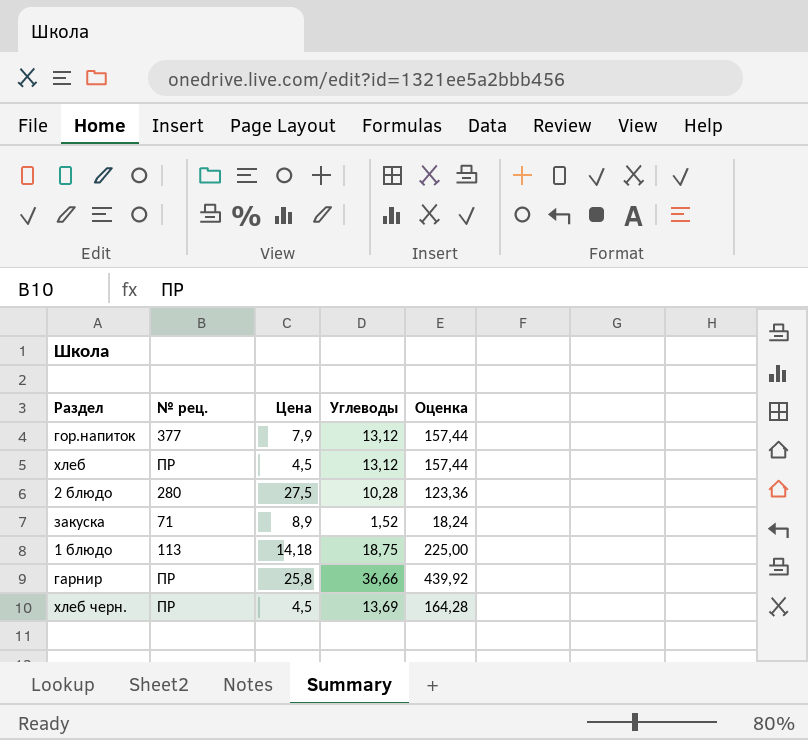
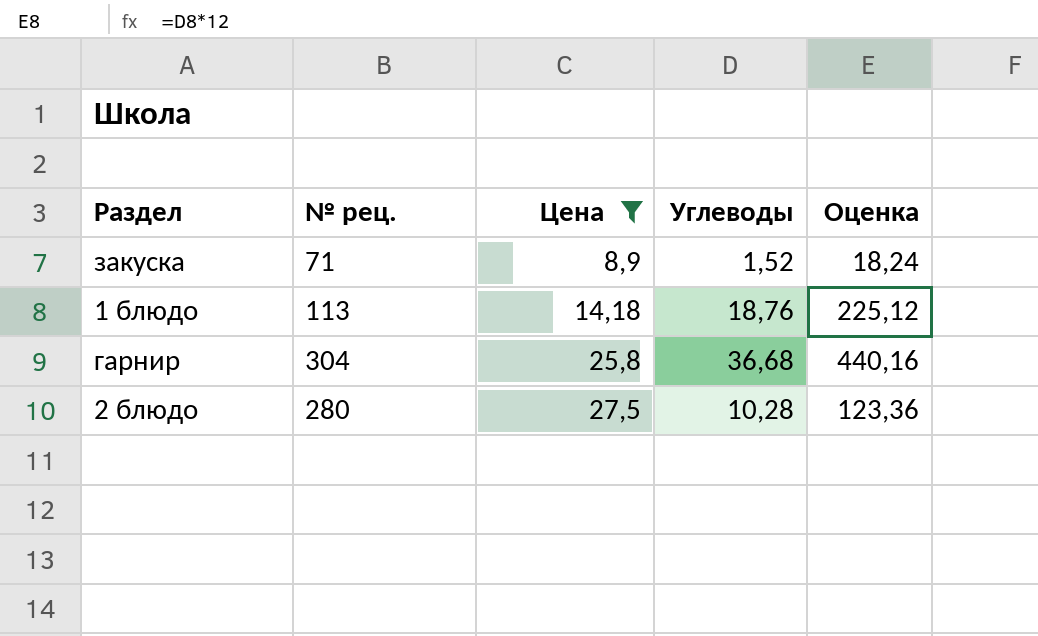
filter: none -> Цена >= 8,9
row order: none -> Цена ascending
1 блюдо | Углеводы: 18,75 -> 18,76
1 блюдо | Оценка: 225,00 -> 225,12
гарнир | № рец.: ПР -> 304
гарнир | Углеводы: 36,66 -> 36,68
гарнир | Оценка: 439,92 -> 440,16

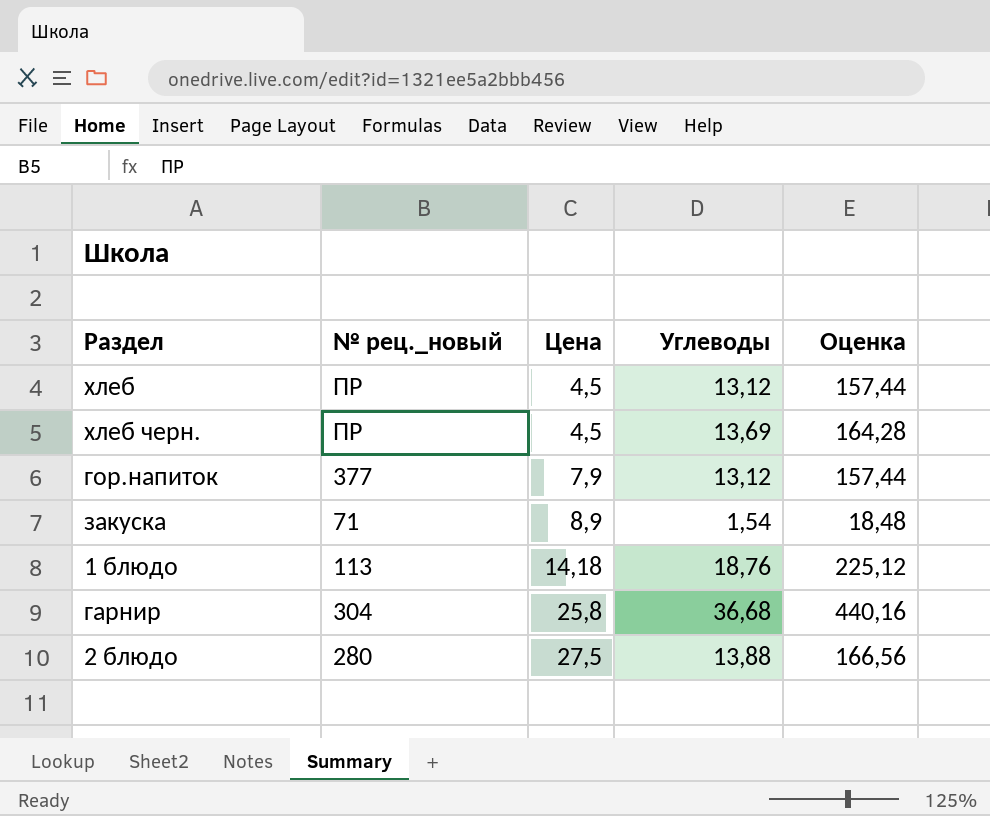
filter: Цена >= 8,9 -> none
column name: № рец. -> № рец._новый
закуска | Углеводы: 1,52 -> 1,54
закуска | Оценка: 18,24 -> 18,48
2 блюдо | Углеводы: 10,28 -> 13,88
2 блюдо | Оценка: 123,36 -> 166,56

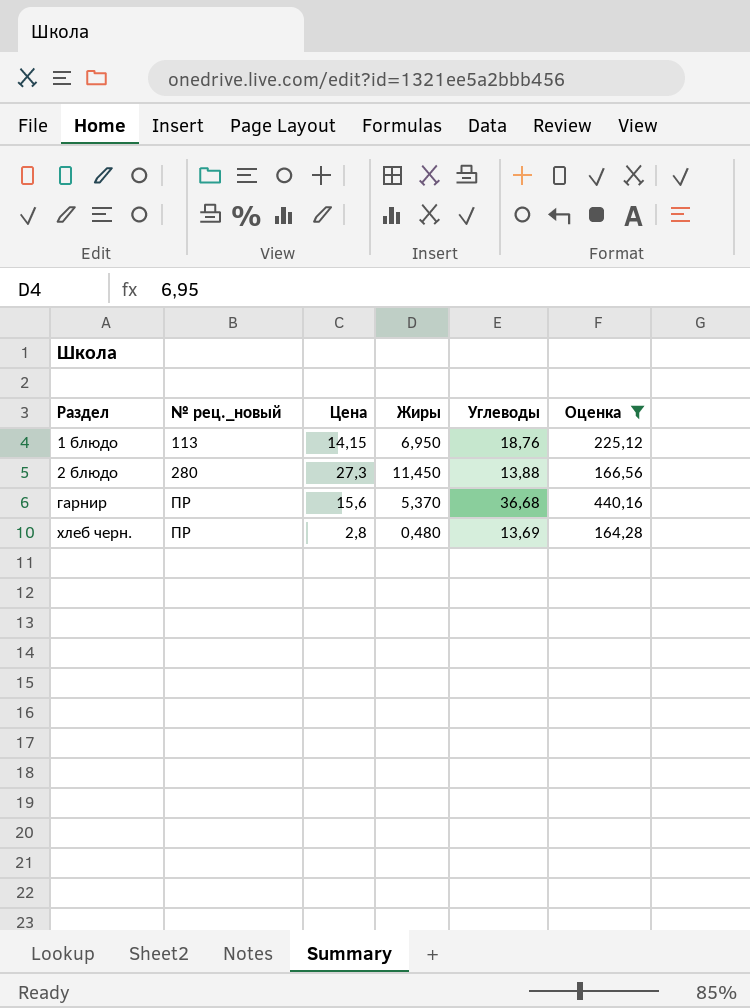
filter: none -> Оценка >= 164,28
row order: Цена ascending -> Раздел ascending
column Жиры | position: none -> 4
1 блюдо | Цена: 14,18 -> 14,15
2 блюдо | Цена: 27,5 -> 27,3
гарнир | № рец._новый: 304 -> ПР
гарнир | Цена: 25,8 -> 15,6
хлеб черн. | Цена: 4,5 -> 2,8

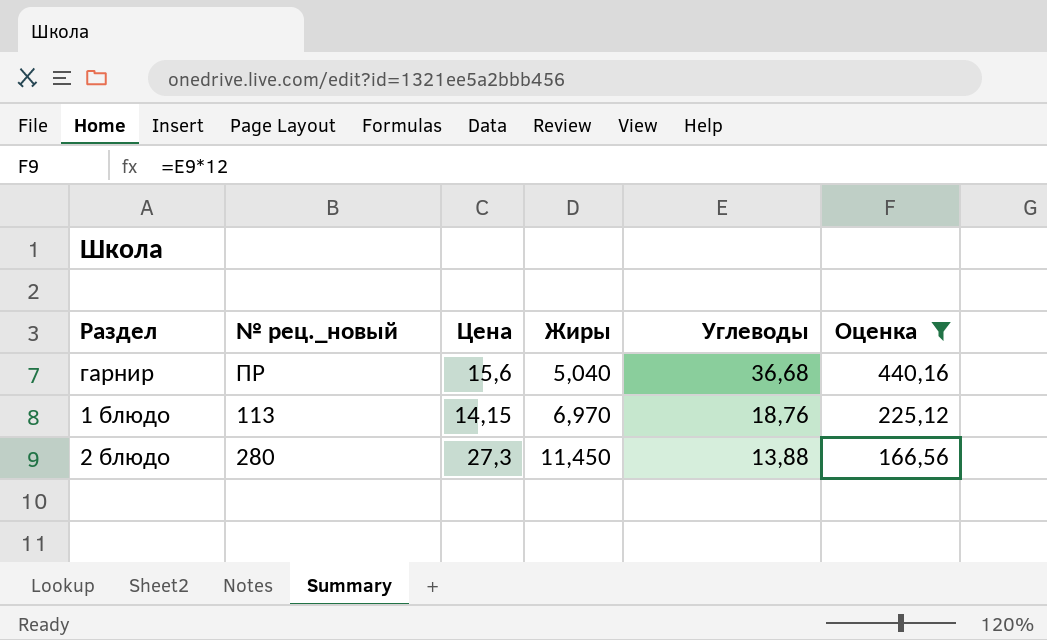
row order: Раздел ascending -> Жиры ascending
row хлеб черн.: ПР | 2,8 | 0,480 | 13,69 | 164,28 -> none
гарнир | Жиры: 5,370 -> 5,040
1 блюдо | Жиры: 6,950 -> 6,970

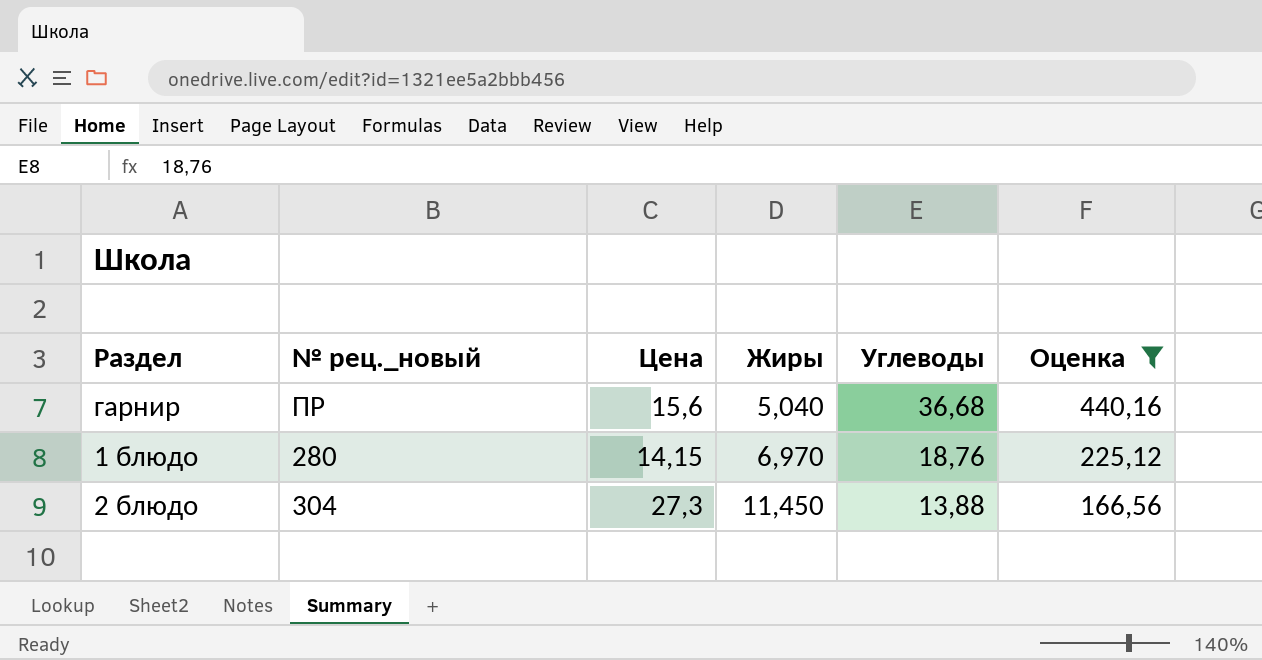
1 блюдо | № рец._новый: 113 -> 280
2 блюдо | № рец._новый: 280 -> 304

